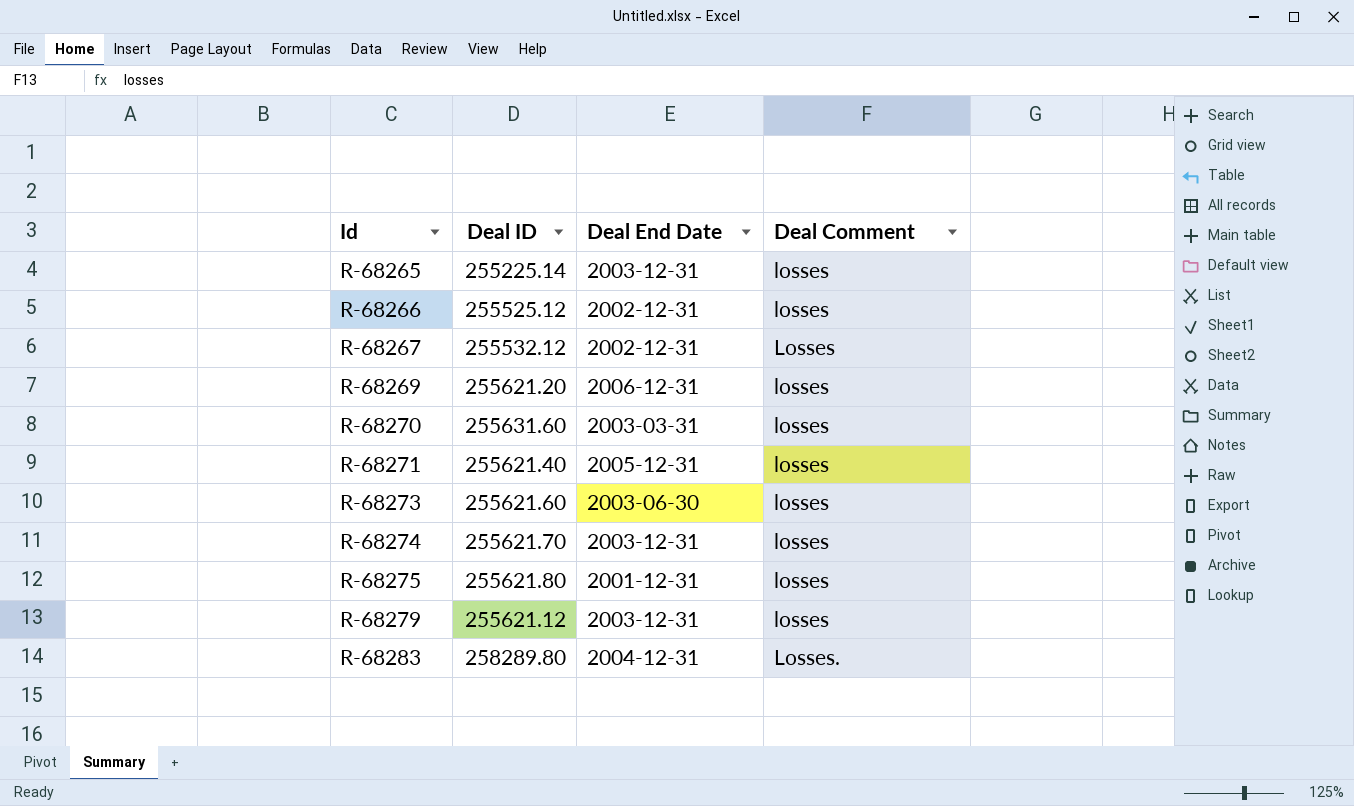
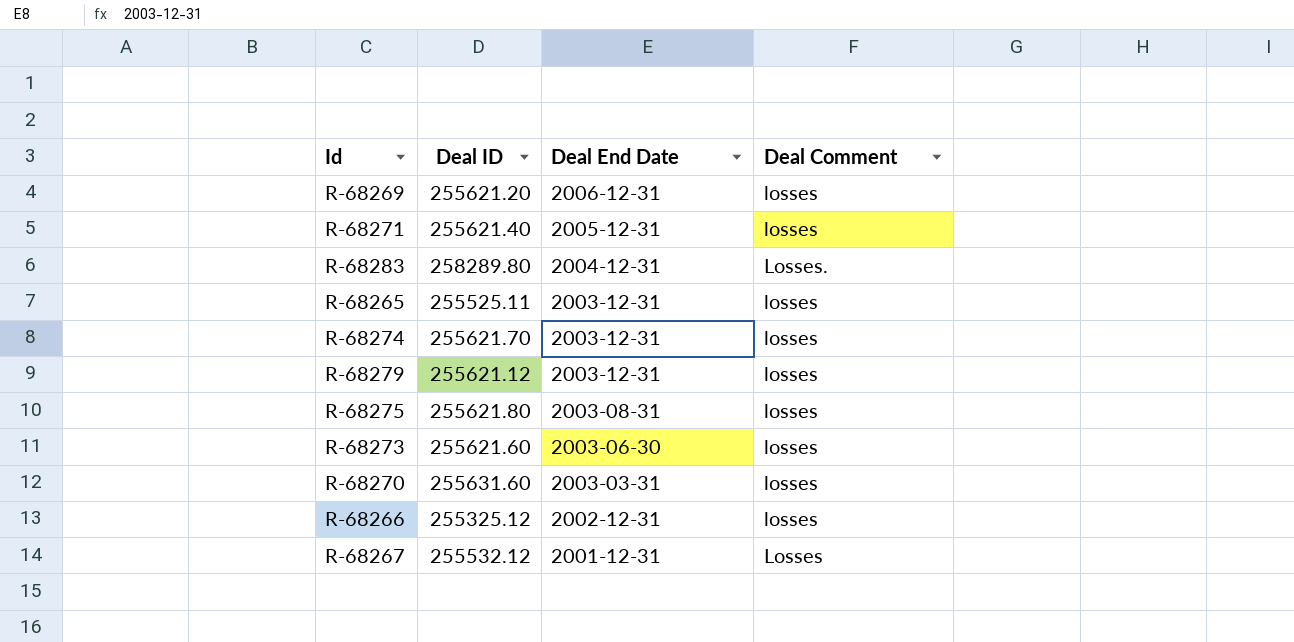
row order: Id ascending -> Deal End Date descending
R-68265 | Deal ID: 255225.14 -> 255525.11
R-68275 | Deal End Date: 2001-12-31 -> 2003-08-31
R-68266 | Deal ID: 255525.12 -> 255325.12
R-68267 | Deal End Date: 2002-12-31 -> 2001-12-31

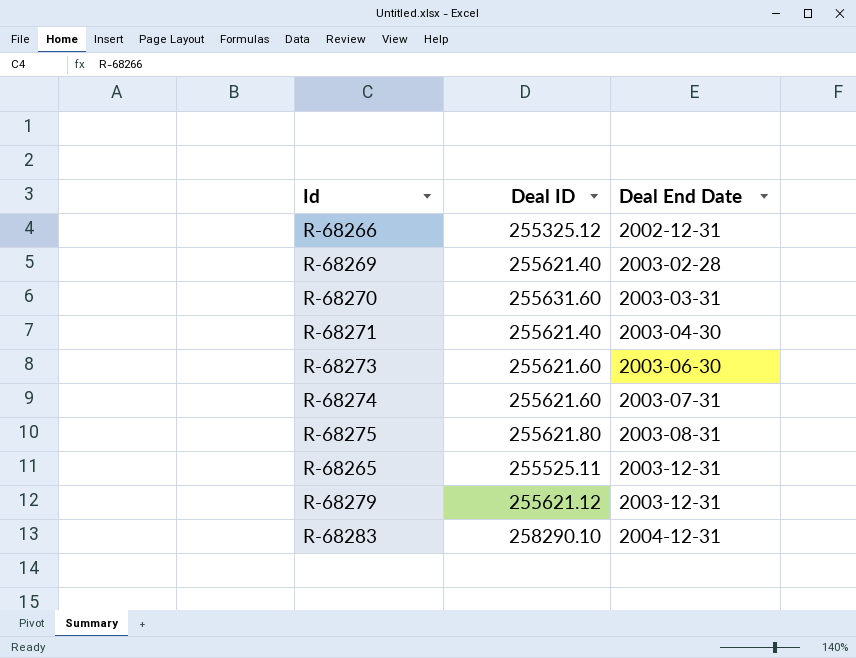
row order: Deal End Date descending -> Deal End Date ascending
column Deal Comment | position: 4 -> none
row R-68267: 255532.12 | 2001-12-31 | Losses -> none
R-68269 | Deal ID: 255621.20 -> 255621.40
R-68269 | Deal End Date: 2006-12-31 -> 2003-02-28
R-68271 | Deal End Date: 2005-12-31 -> 2003-04-30
R-68274 | Deal ID: 255621.70 -> 255621.60
R-68274 | Deal End Date: 2003-12-31 -> 2003-07-31
R-68283 | Deal ID: 258289.80 -> 258290.10

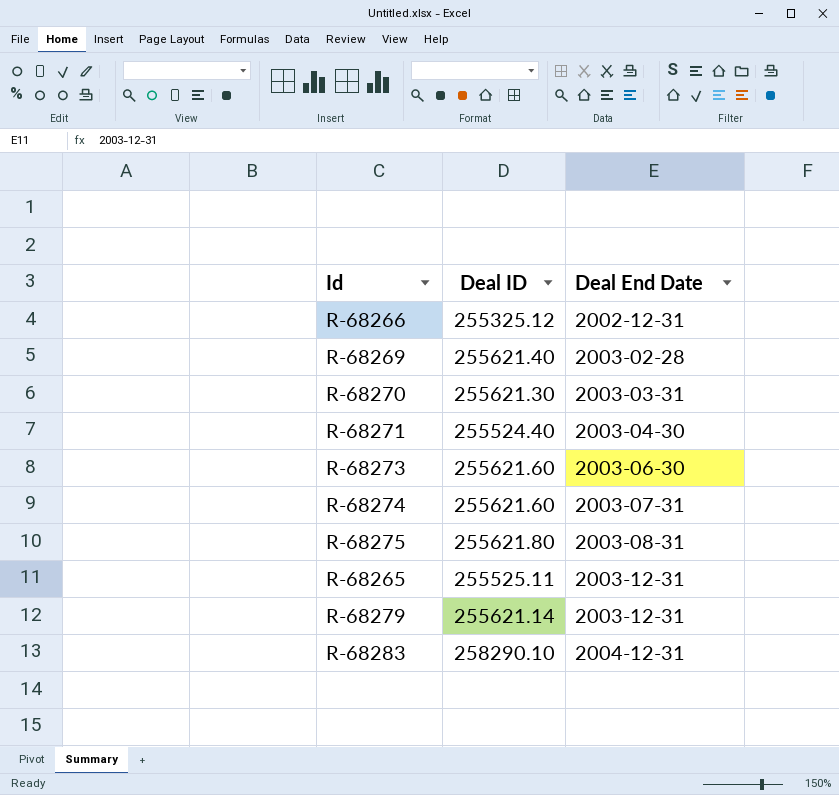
R-68270 | Deal ID: 255631.60 -> 255621.30
R-68271 | Deal ID: 255621.40 -> 255524.40
R-68279 | Deal ID: 255621.12 -> 255621.14

